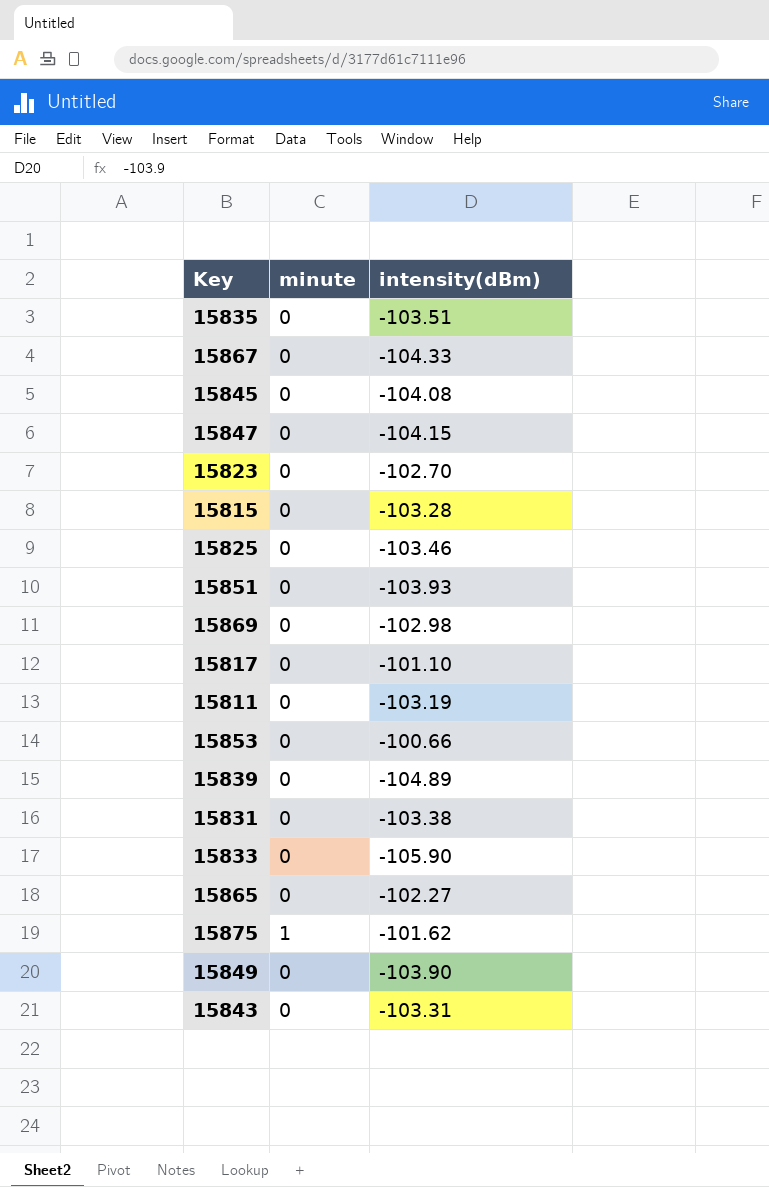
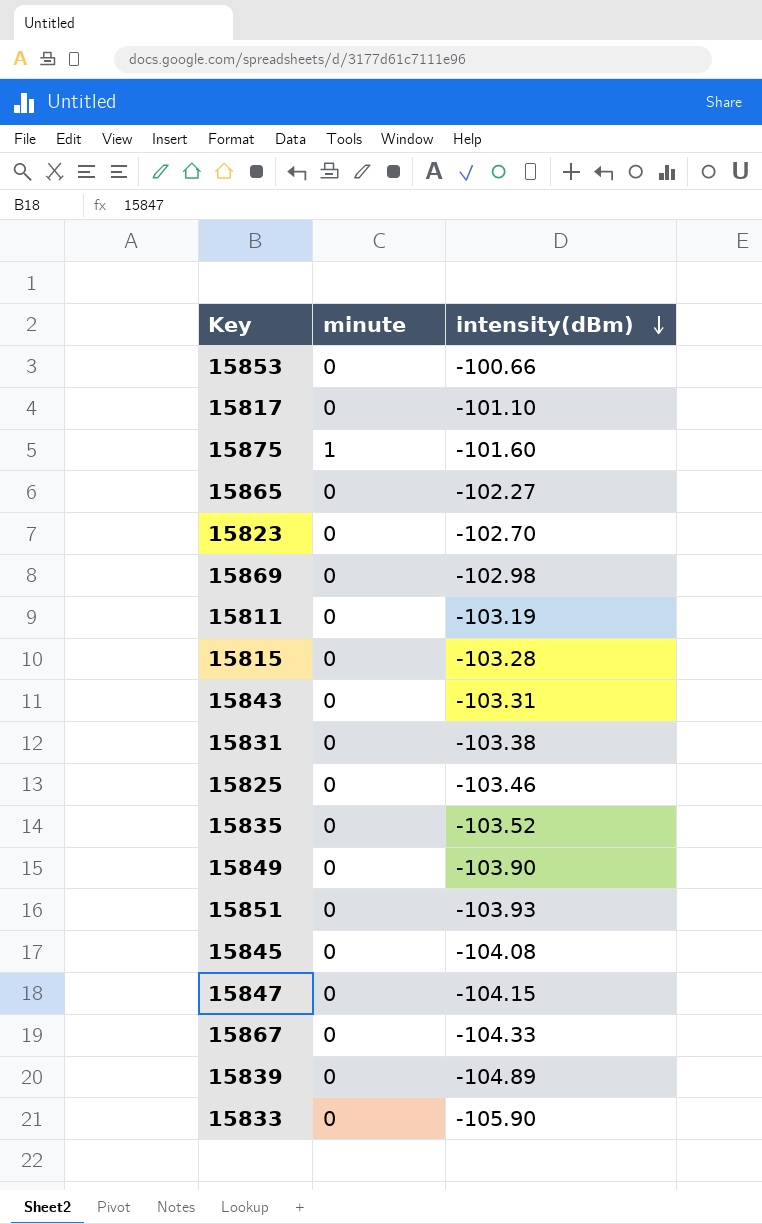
row order: none -> intensity(dBm) descending
15875 | intensity(dBm): -101.62 -> -101.60
15835 | intensity(dBm): -103.51 -> -103.52

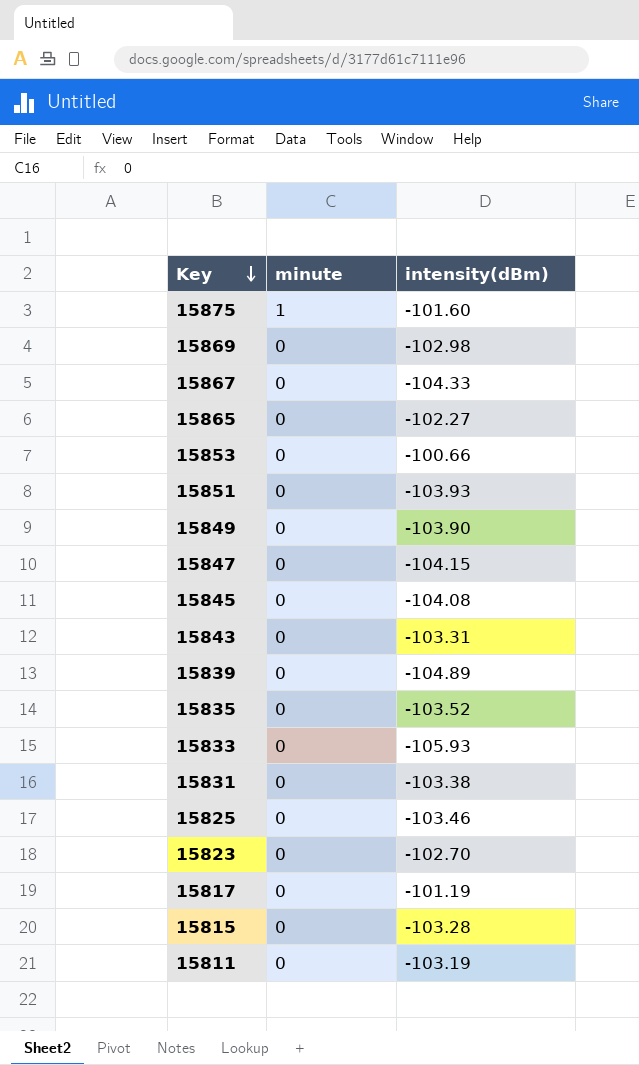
row order: intensity(dBm) descending -> Key descending
15833 | intensity(dBm): -105.90 -> -105.93
15817 | intensity(dBm): -101.10 -> -101.19

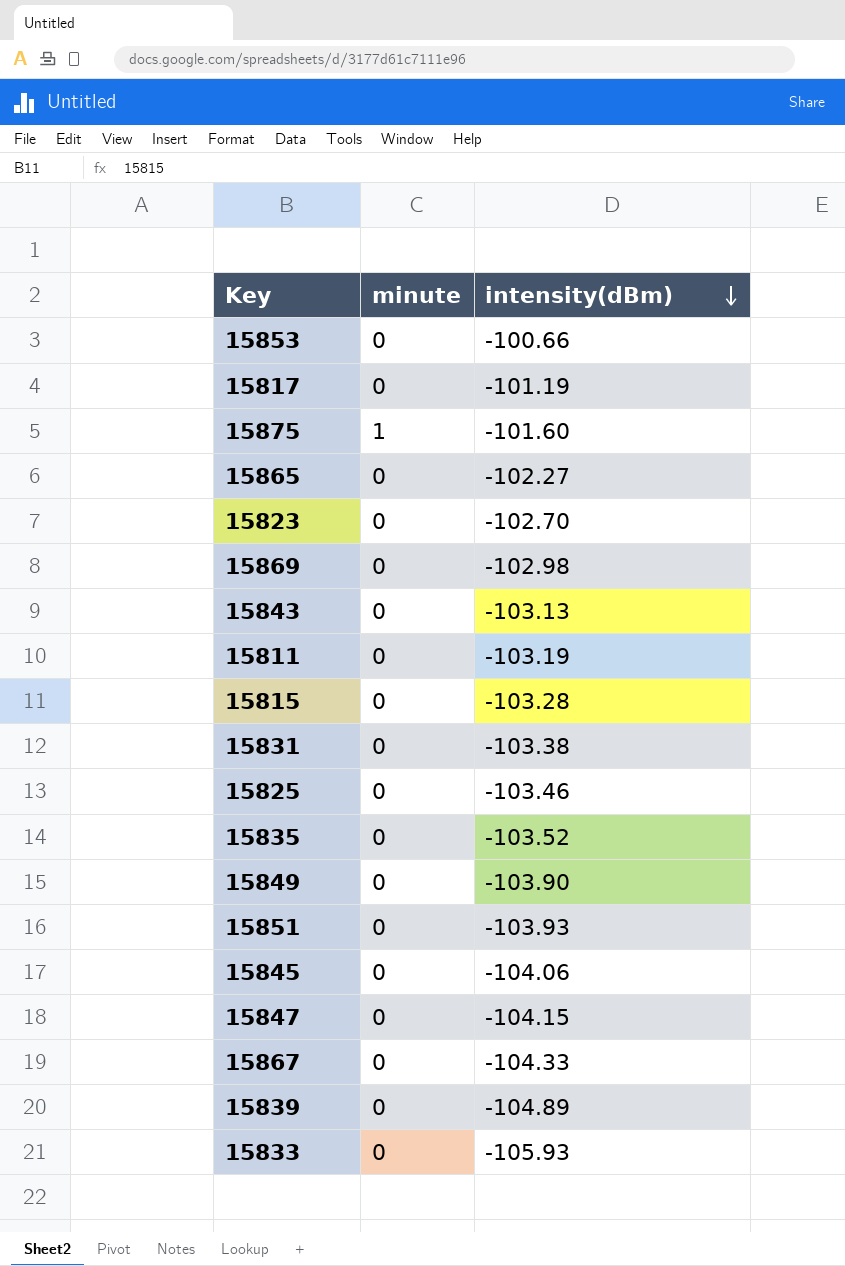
row order: Key descending -> intensity(dBm) descending
15843 | intensity(dBm): -103.31 -> -103.13
15845 | intensity(dBm): -104.08 -> -104.06

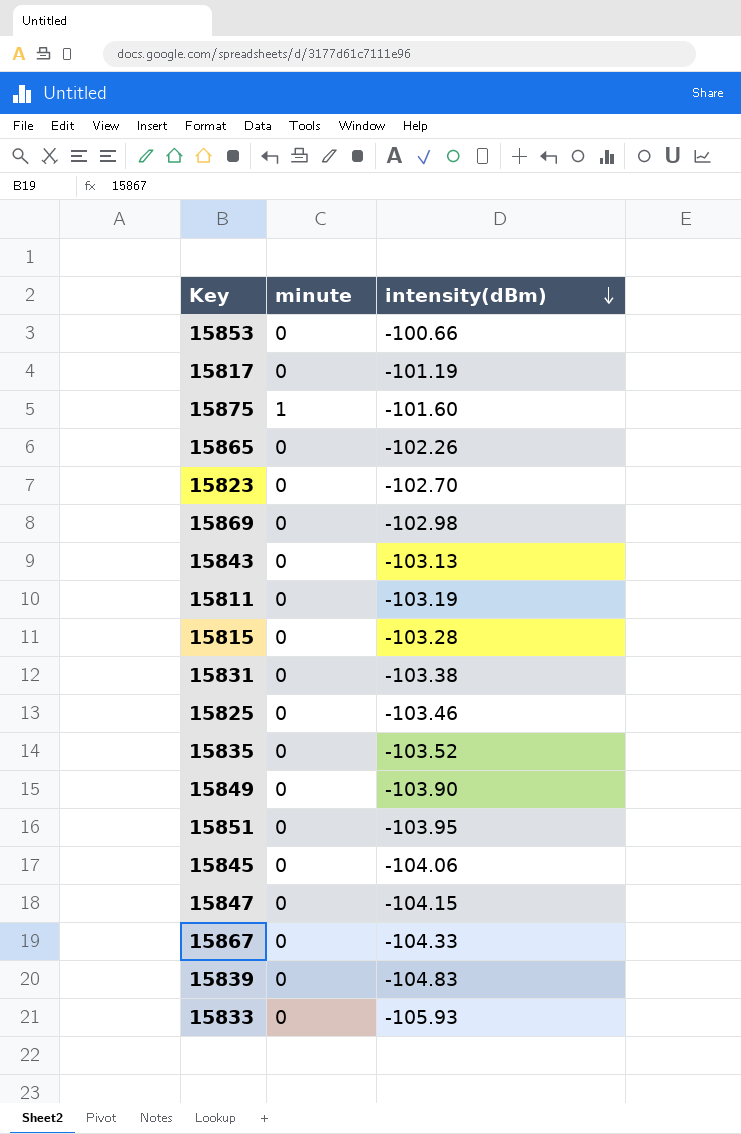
15865 | intensity(dBm): -102.27 -> -102.26
15851 | intensity(dBm): -103.93 -> -103.95
15839 | intensity(dBm): -104.89 -> -104.83

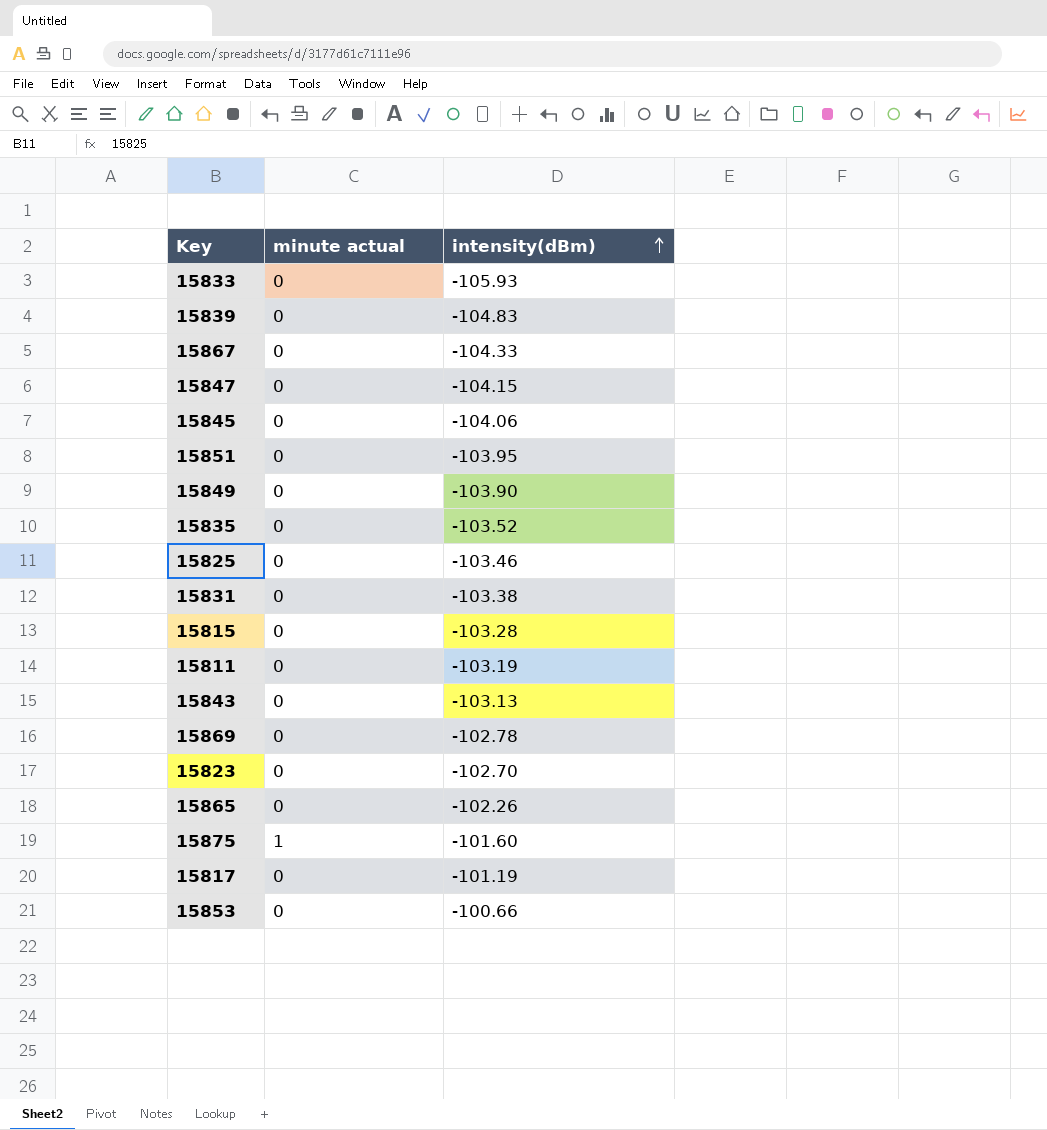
row order: intensity(dBm) descending -> intensity(dBm) ascending
column name: minute -> minute actual
15869 | intensity(dBm): -102.98 -> -102.78

